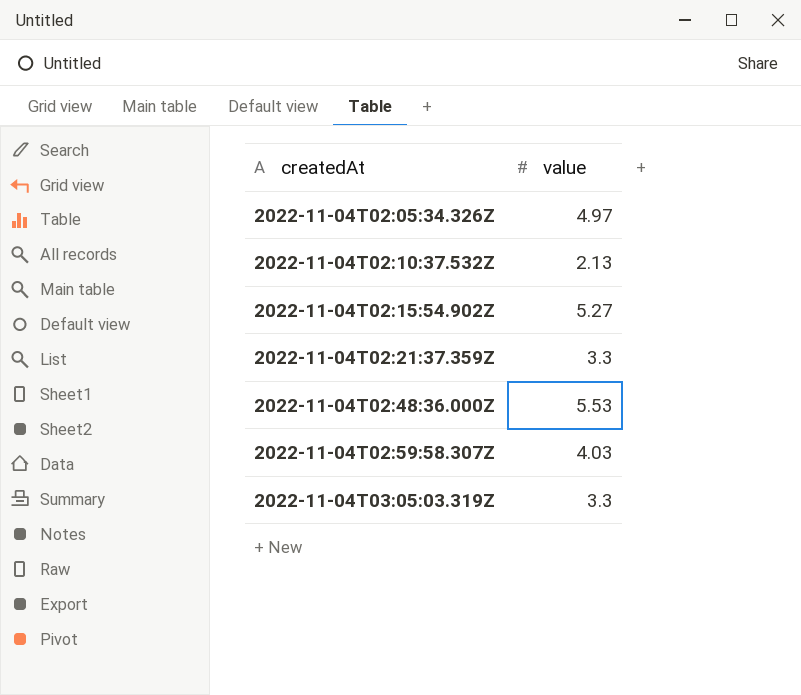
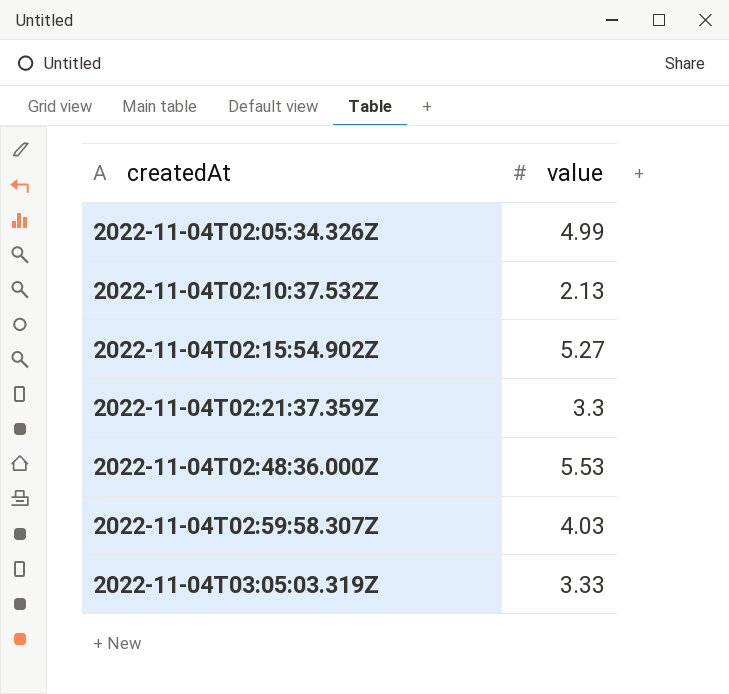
2022-11-04T02:05:34.326Z | value: 4.97 -> 4.99
2022-11-04T03:05:03.319Z | value: 3.3 -> 3.33

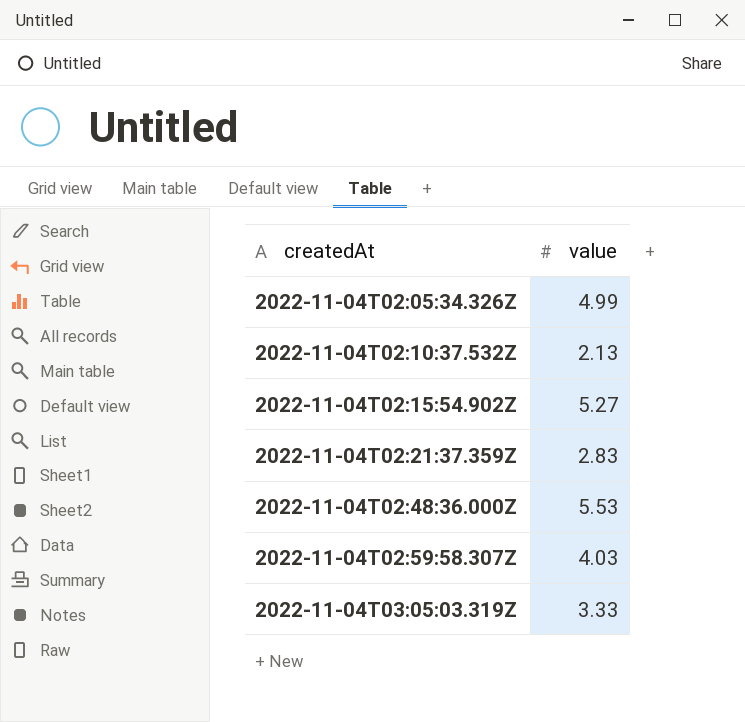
2022-11-04T02:21:37.359Z | value: 3.3 -> 2.83

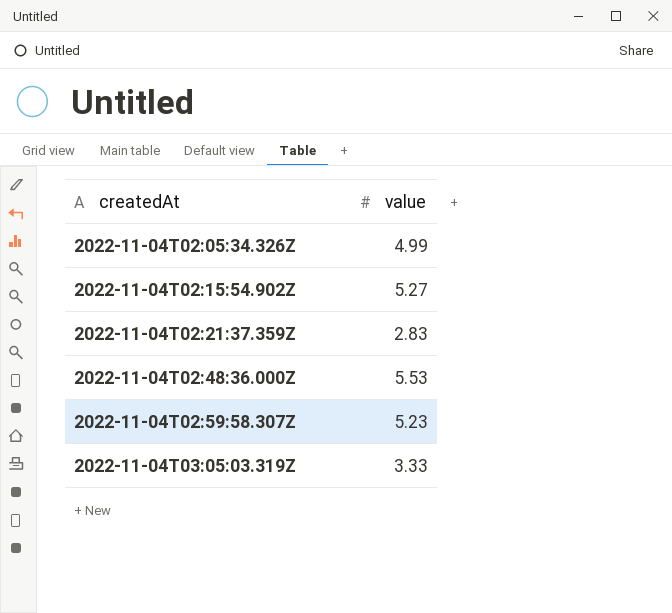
row 2022-11-04T02:10:37.532Z: 2.13 -> none
2022-11-04T02:59:58.307Z | value: 4.03 -> 5.23

